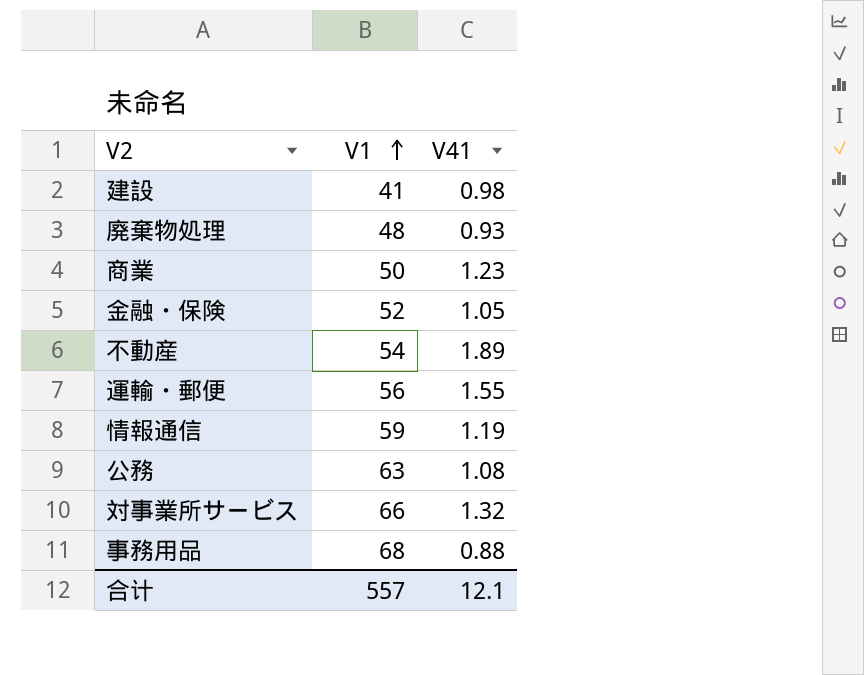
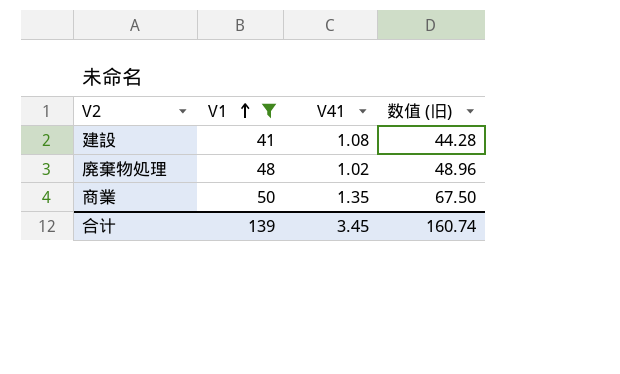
filter: none -> V1 <= 50
column 数值 (旧) | formula: none -> [V1] * [V41]
建設 | V41: 0.98 -> 1.08
廃棄物処理 | V41: 0.93 -> 1.02
商業 | V41: 1.23 -> 1.35
合计 | V1: 557 -> 139
合计 | V41: 12.1 -> 3.45

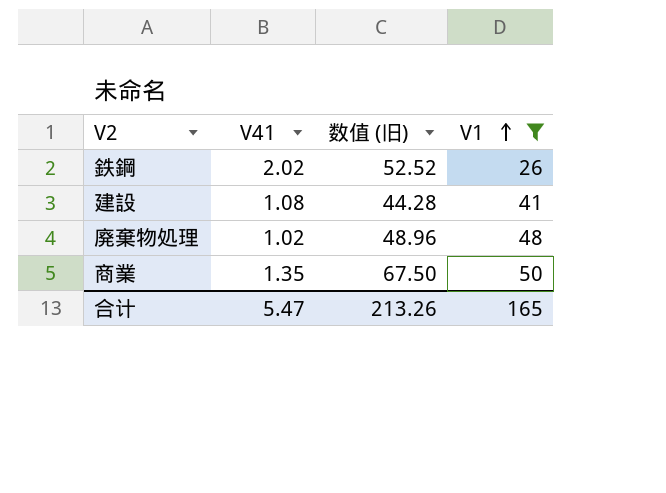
column V1 | position: 2 -> 4
row 鉄鋼: none -> 2.02 | 52.52 | 26
合计 | V41: 3.45 -> 5.47
合计 | 数值 (旧): 160.74 -> 213.26
合计 | V1: 139 -> 165

